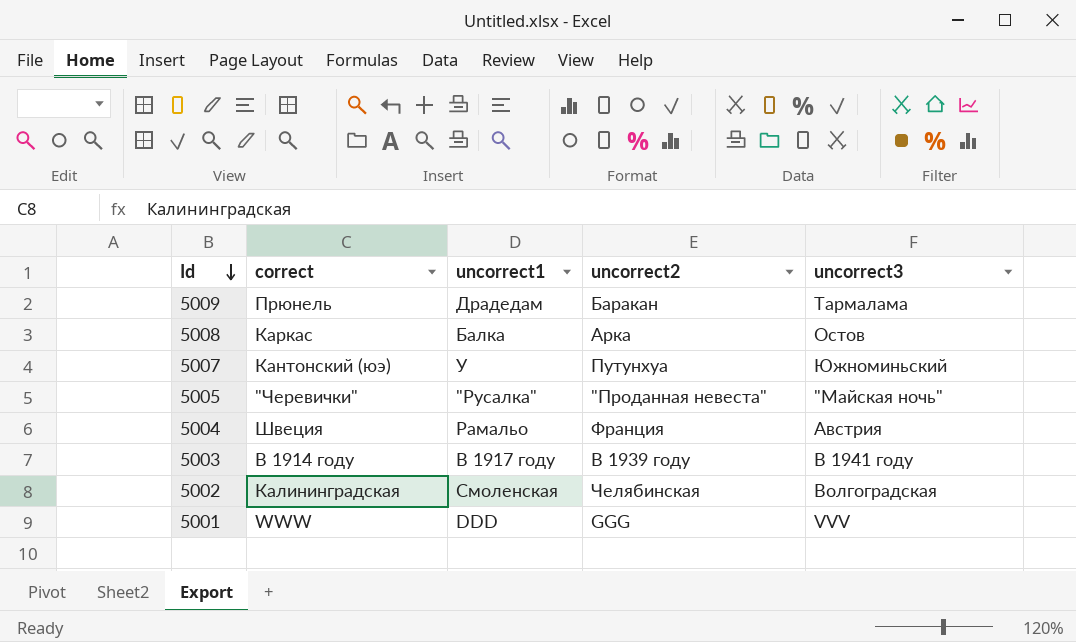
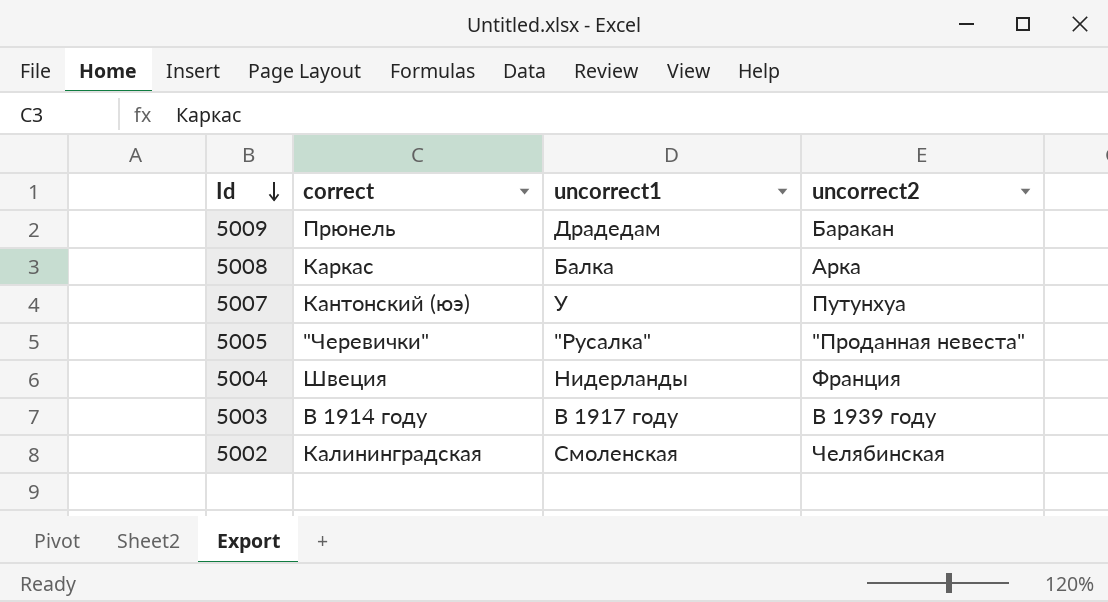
column uncorrect3 | position: 5 -> none
row 5001: WWW | DDD | GGG | VVV -> none
5004 | uncorrect1: Рамальо -> Нидерланды

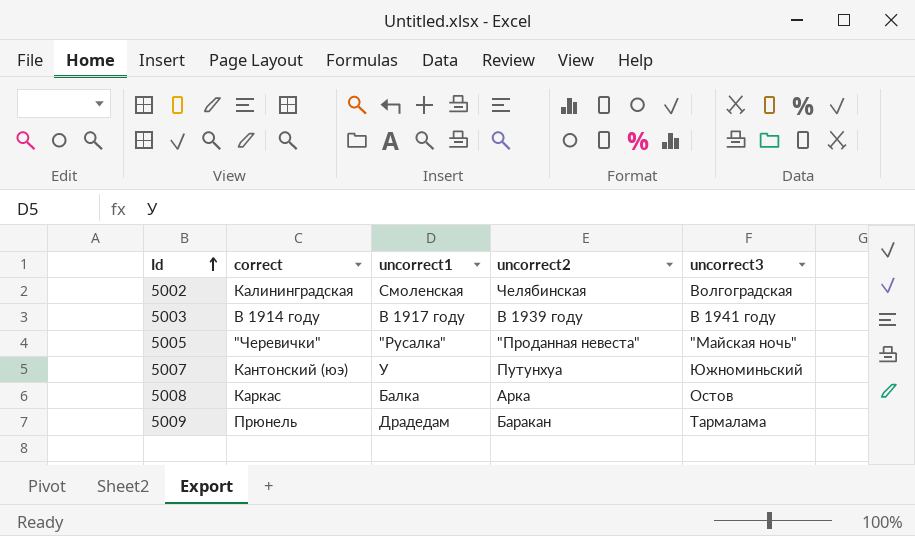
row order: Id descending -> Id ascending
column uncorrect3 | position: none -> 5
row 5004: Швеция | Нидерланды | Франция -> none

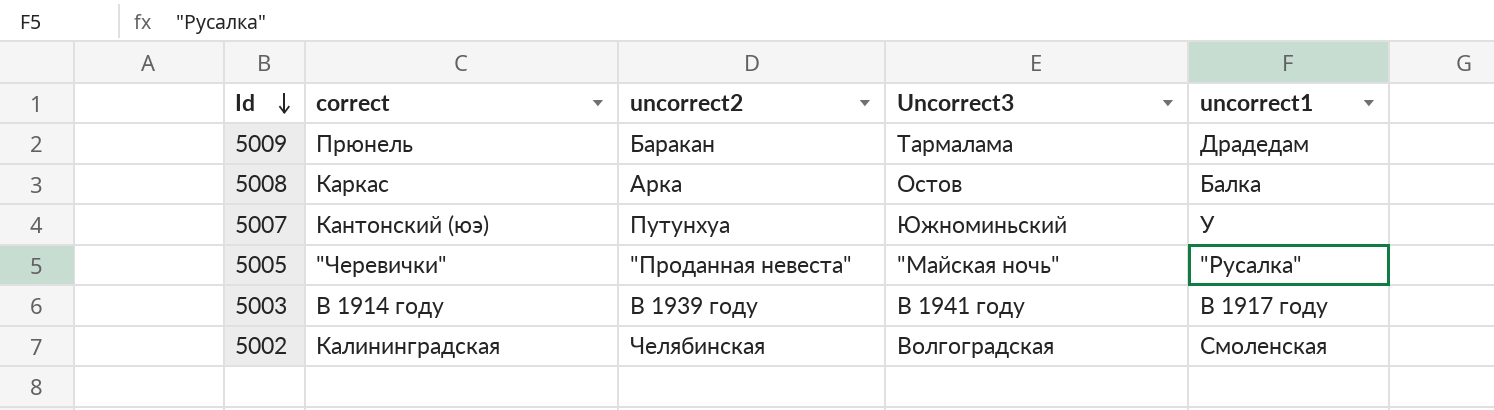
row order: Id ascending -> Id descending
column name: uncorrect3 -> Uncorrect3
column uncorrect1 | position: 3 -> 5

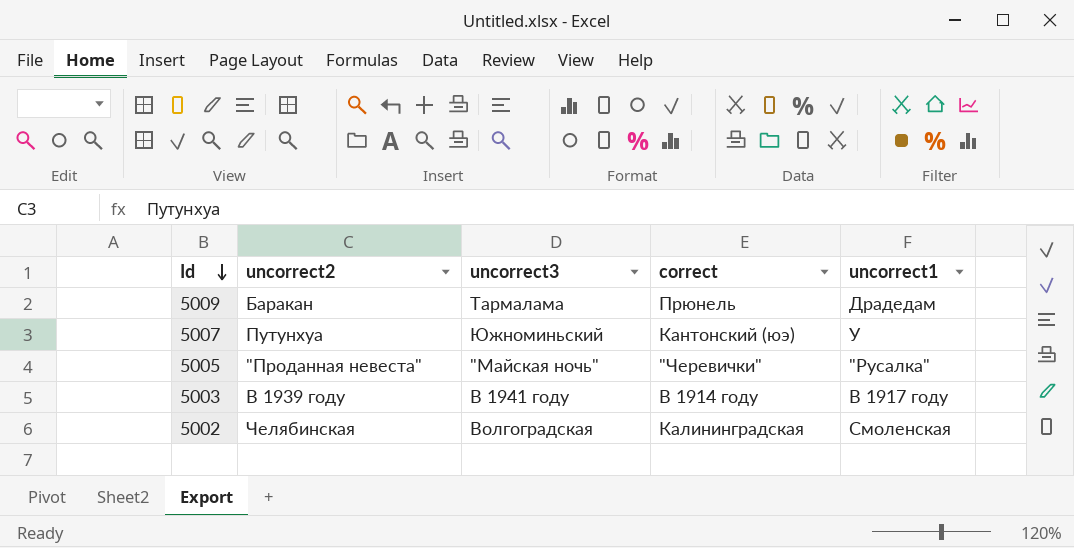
column name: Uncorrect3 -> uncorrect3
column correct | position: 2 -> 4
row 5008: Каркас | Арка | Остов | Балка -> none

